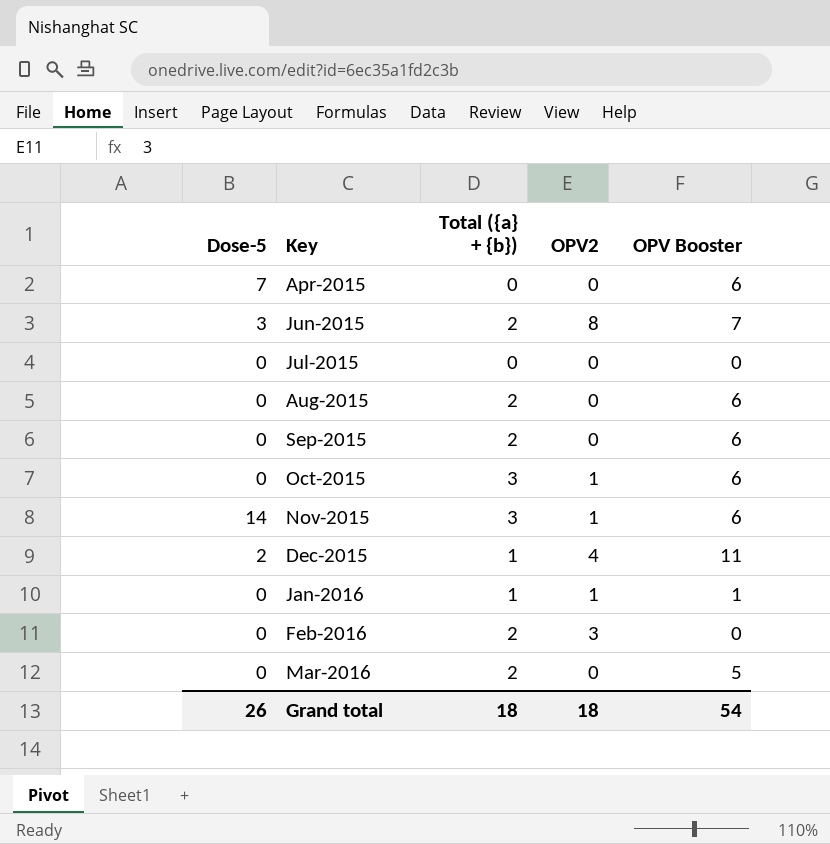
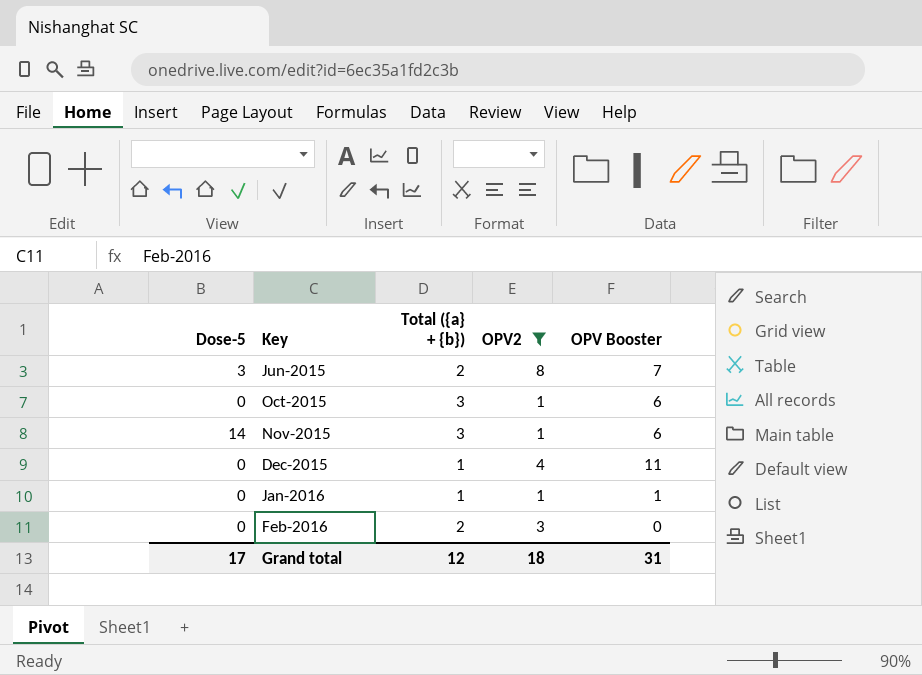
filter: none -> OPV2 != 0
Dec-2015 | Dose-5: 2 -> 0
Grand total | Dose-5: 26 -> 17
Grand total | Total ({a} + {b}): 18 -> 12
Grand total | OPV Booster: 54 -> 31

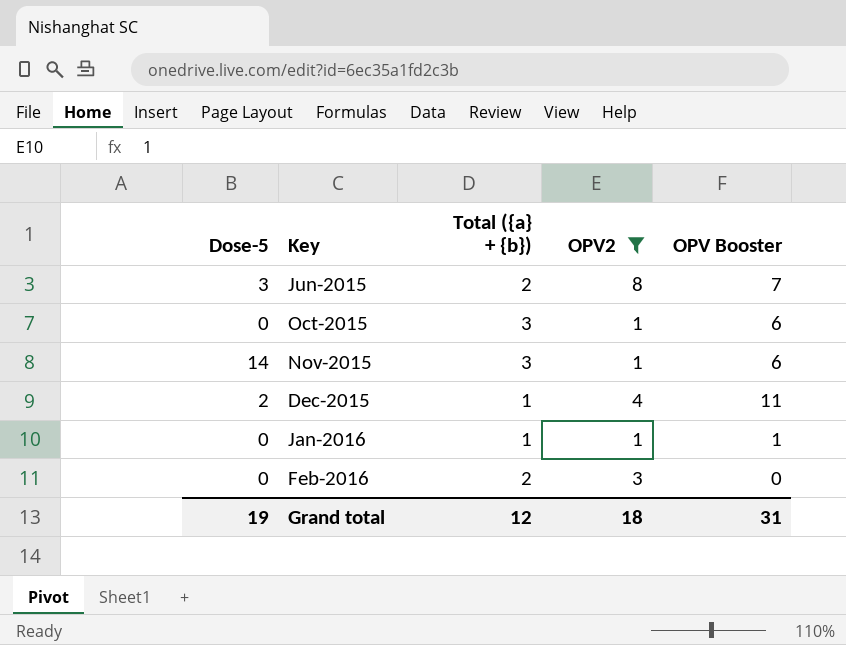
Dec-2015 | Dose-5: 0 -> 2
Grand total | Dose-5: 17 -> 19

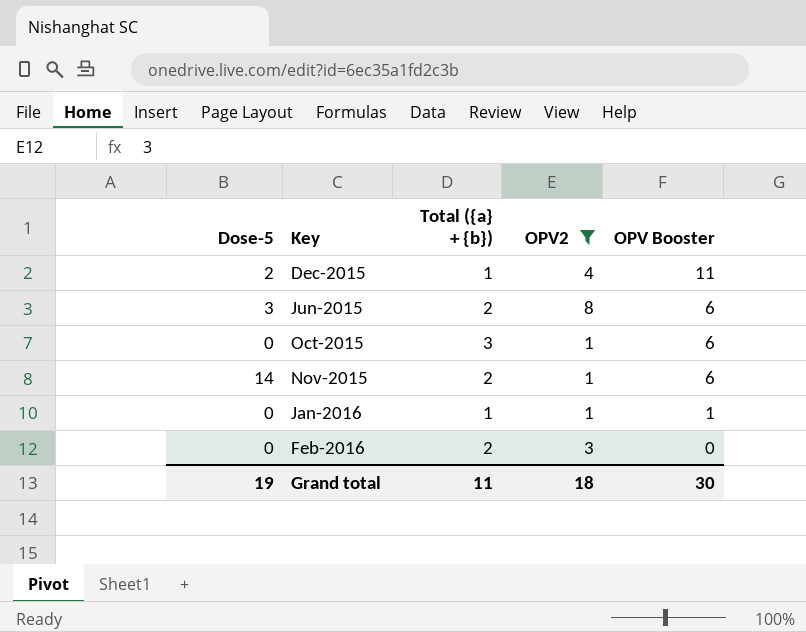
row order: Key ascending -> OPV Booster descending
Jun-2015 | OPV Booster: 7 -> 6
Nov-2015 | Total ({a} + {b}): 3 -> 2
Grand total | Total ({a} + {b}): 12 -> 11
Grand total | OPV Booster: 31 -> 30

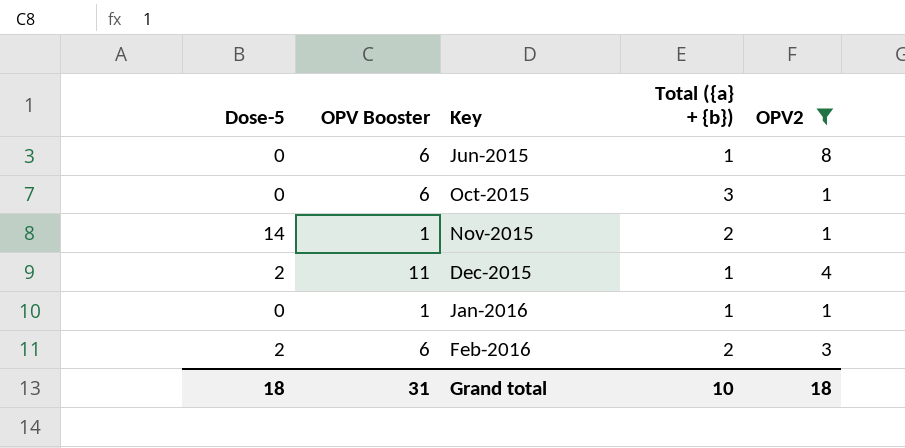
row order: OPV Booster descending -> Key ascending
column OPV Booster | position: 5 -> 2
Jun-2015 | Dose-5: 3 -> 0
Jun-2015 | Total ({a} + {b}): 2 -> 1
Nov-2015 | OPV Booster: 6 -> 1
Feb-2016 | Dose-5: 0 -> 2
Feb-2016 | OPV Booster: 0 -> 6
Grand total | Dose-5: 19 -> 18
Grand total | OPV Booster: 30 -> 31
Grand total | Total ({a} + {b}): 11 -> 10

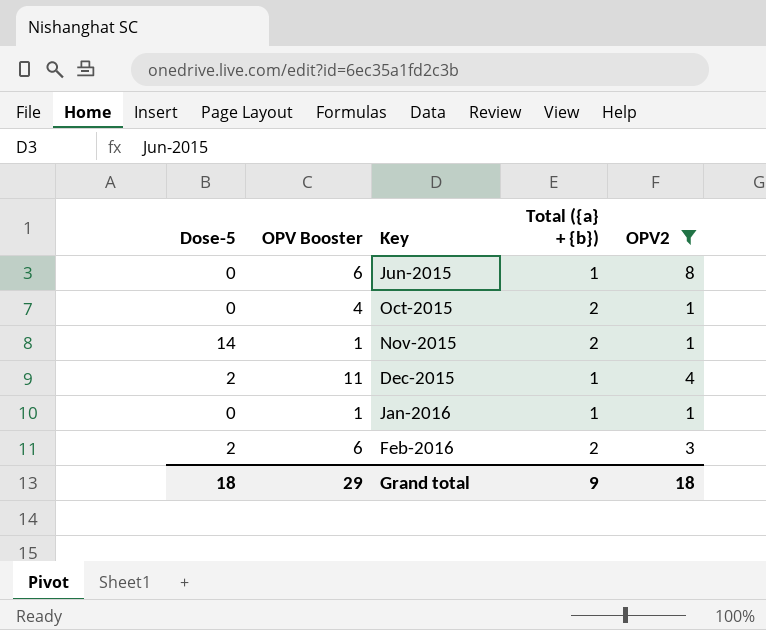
Oct-2015 | OPV Booster: 6 -> 4
Oct-2015 | Total ({a} + {b}): 3 -> 2
Grand total | OPV Booster: 31 -> 29
Grand total | Total ({a} + {b}): 10 -> 9

